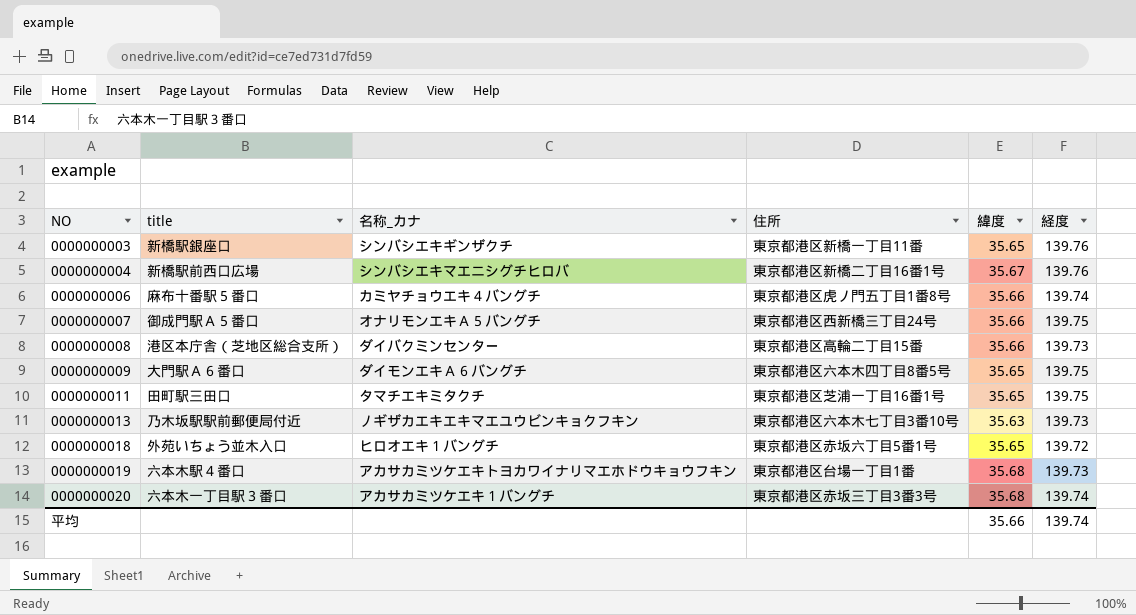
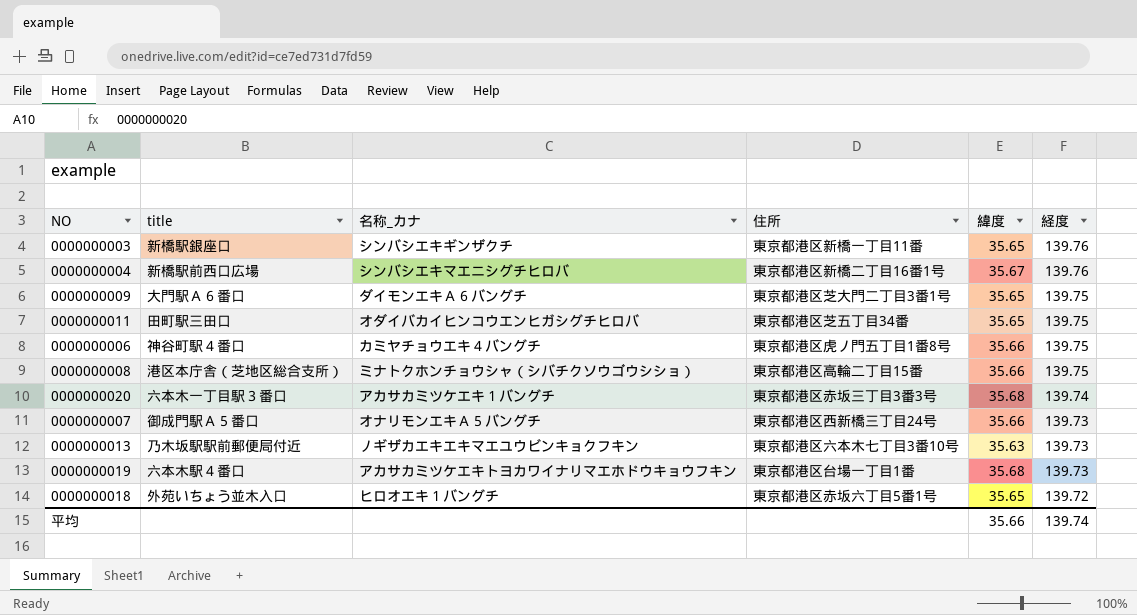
row order: NO ascending -> 経度 descending
0000000009 | 住所: 東京都港区六本木四丁目8番5号 -> 東京都港区芝大門二丁目3番1号
0000000011 | 名称_カナ: タマチエキミタクチ -> オダイバカイヒンコウエンヒガシグチヒロバ
0000000011 | 住所: 東京都港区芝浦一丁目16番1号 -> 東京都港区芝五丁目34番
0000000006 | title: 麻布十番駅５番口 -> 神谷町駅４番口
0000000006 | 経度: 139.74 -> 139.75
0000000008 | 名称_カナ: ダイバクミンセンター -> ミナトクホンチョウシャ（シバチクソウゴウシショ）
0000000008 | 経度: 139.73 -> 139.75
0000000007 | 経度: 139.75 -> 139.73

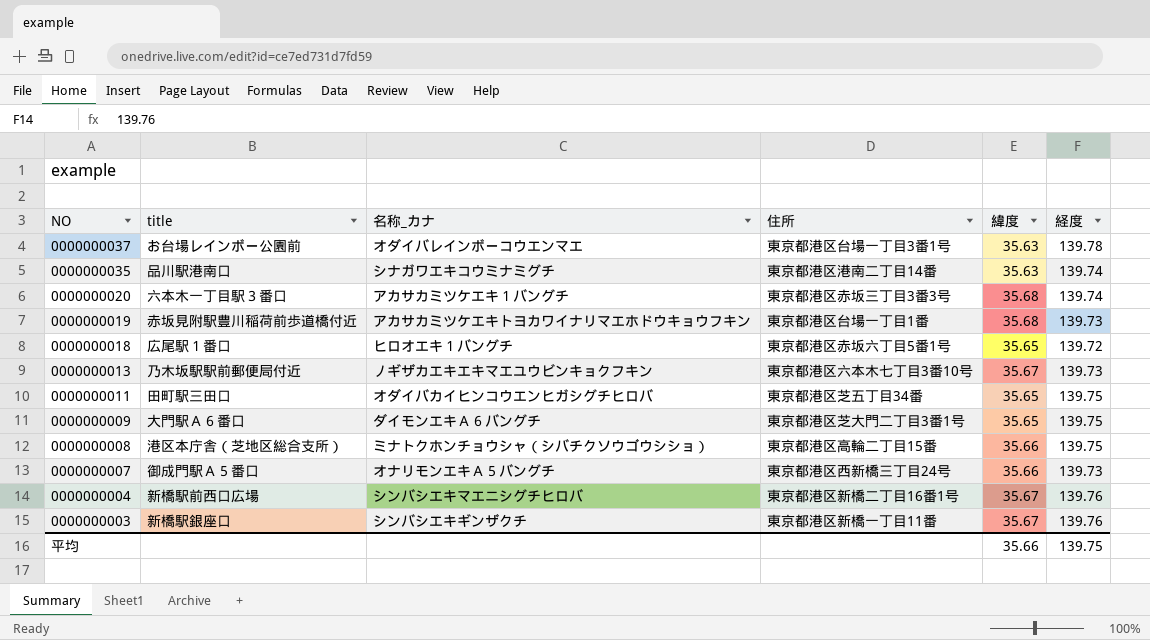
row order: 経度 descending -> NO descending
row 0000000006: 神谷町駅４番口 | カミヤチョウエキ４バングチ | 東京都港区虎ノ門五丁目1番8号 | 35.66 | 139.75 -> none
row 0000000037: none -> お台場レインボー公園前 | オダイバレインボーコウエンマエ | 東京都港区台場一丁目3番1号 | 35.63 | 139.78
row 0000000035: none -> 品川駅港南口 | シナガワエキコウミナミグチ | 東京都港区港南二丁目14番 | 35.63 | 139.74
0000000019 | title: 六本木駅４番口 -> 赤坂見附駅豊川稲荷前歩道橋付近
0000000018 | title: 外苑いちょう並木入口 -> 広尾駅１番口
0000000013 | 緯度: 35.63 -> 35.67
0000000003 | 緯度: 35.65 -> 35.67
平均 | 経度: 139.74 -> 139.75

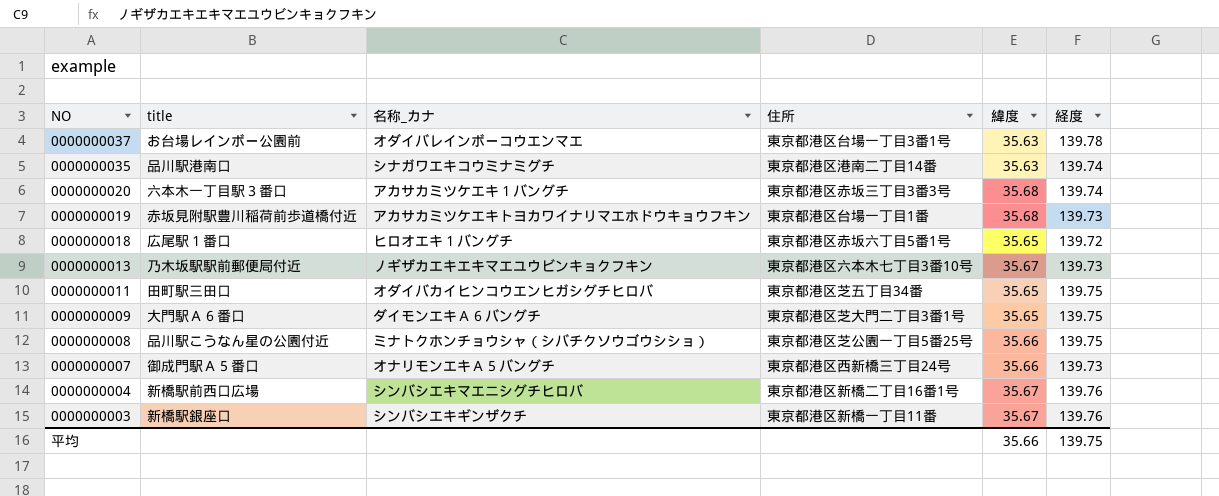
0000000008 | title: 港区本庁舎（芝地区総合支所） -> 品川駅こうなん星の公園付近
0000000008 | 住所: 東京都港区高輪二丁目15番 -> 東京都港区芝公園一丁目5番25号

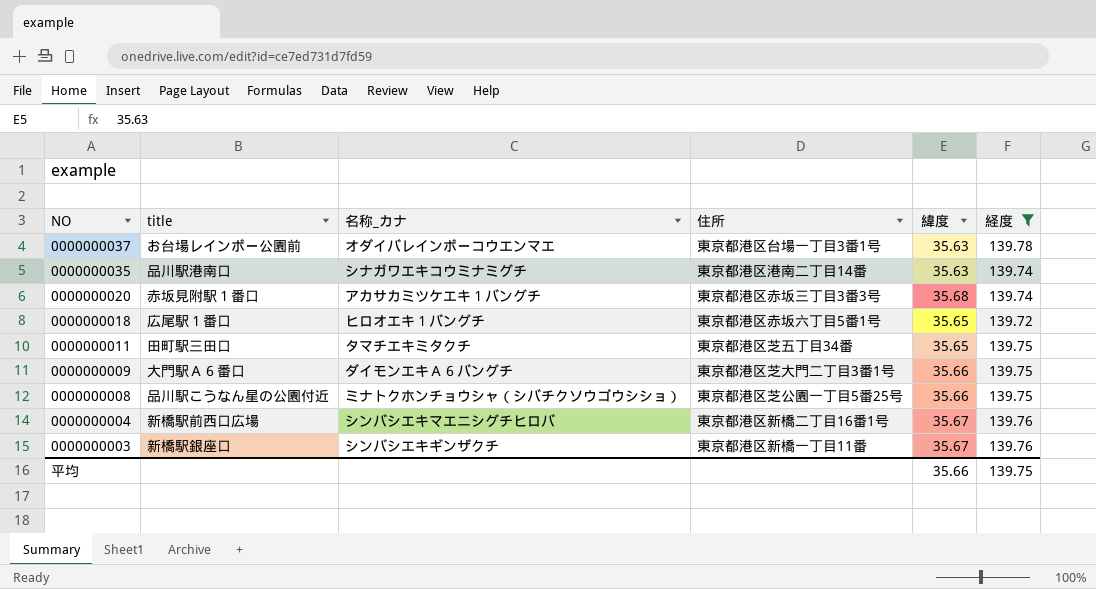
filter: none -> 経度 != 139.73
0000000020 | title: 六本木一丁目駅３番口 -> 赤坂見附駅１番口
0000000011 | 名称_カナ: オダイバカイヒンコウエンヒガシグチヒロバ -> タマチエキミタクチ
0000000009 | 緯度: 35.65 -> 35.66

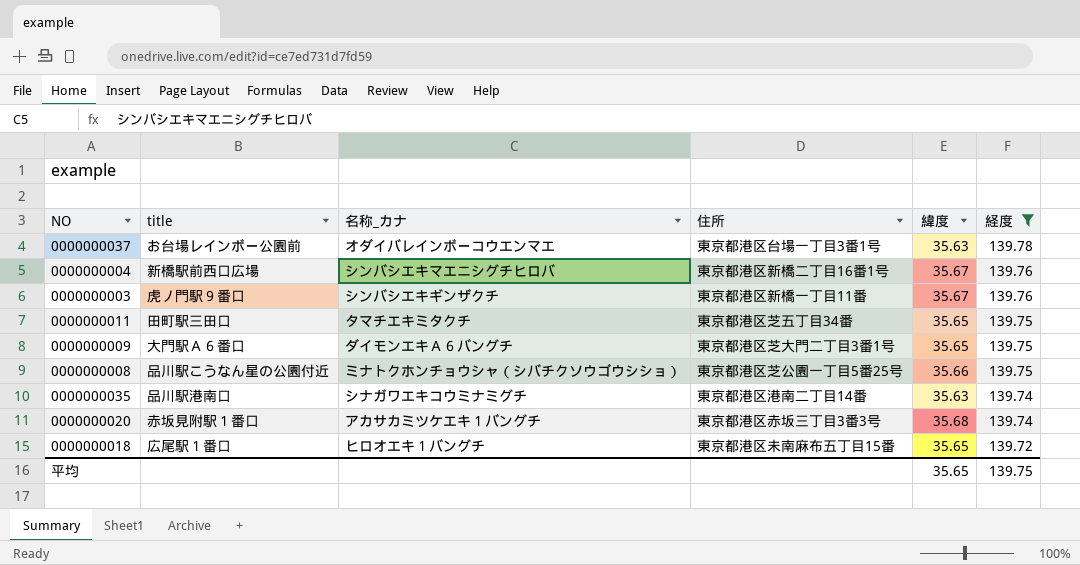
row order: NO descending -> 経度 descending
0000000003 | title: 新橋駅銀座口 -> 虎ノ門駅９番口
0000000009 | 緯度: 35.66 -> 35.65
0000000018 | 住所: 東京都港区赤坂六丁目5番1号 -> 東京都港区未南麻布五丁目15番
平均 | 緯度: 35.66 -> 35.65

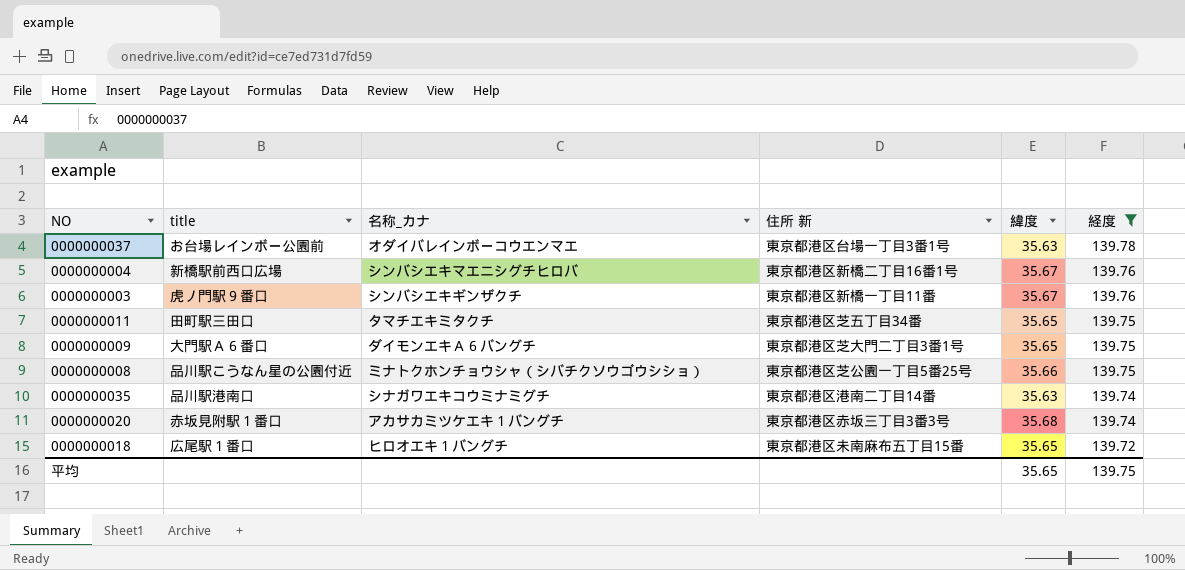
column name: 住所 -> 住所 新

